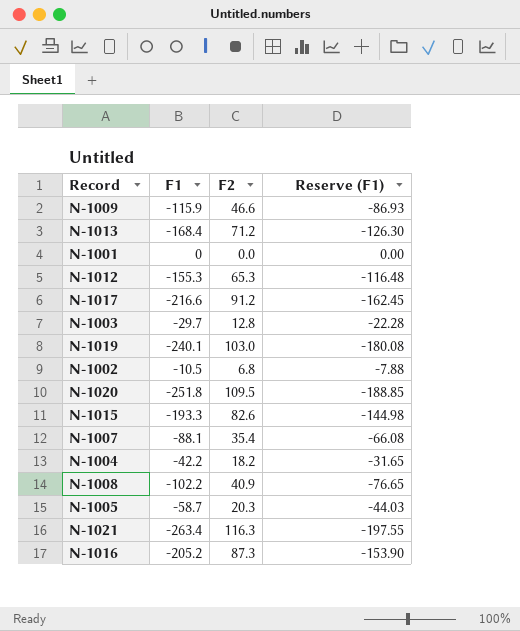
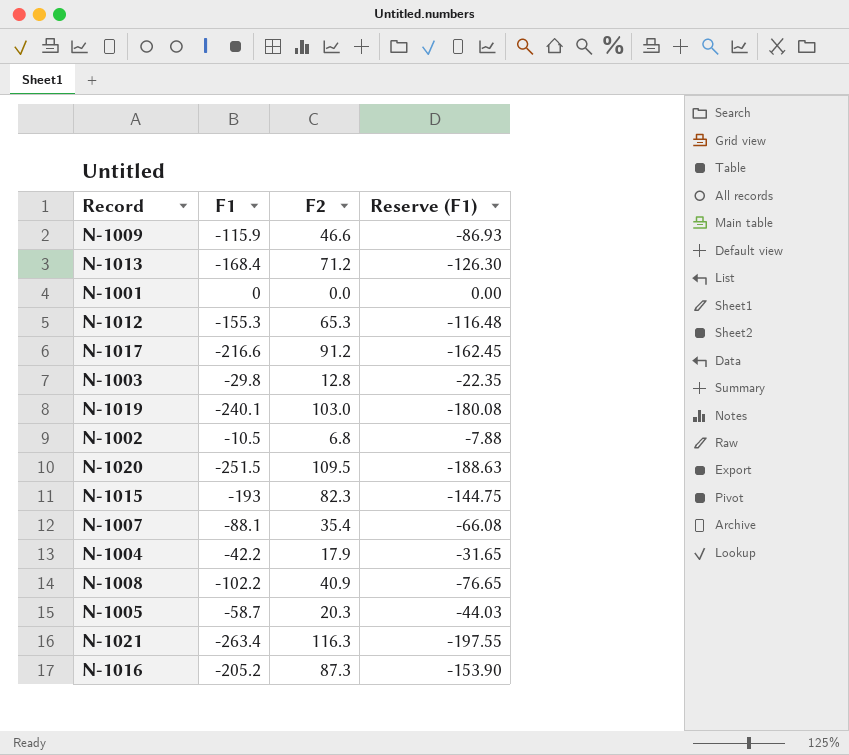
N-1003 | F1: -29.7 -> -29.8
N-1003 | Reserve (F1): -22.28 -> -22.35
N-1020 | F1: -251.8 -> -251.5
N-1020 | Reserve (F1): -188.85 -> -188.63
N-1015 | F1: -193.3 -> -193
N-1015 | F2: 82.6 -> 82.3
N-1015 | Reserve (F1): -144.98 -> -144.75
N-1004 | F2: 18.2 -> 17.9

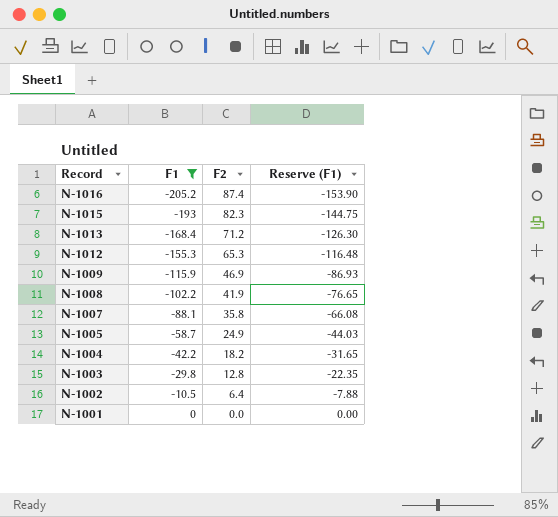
filter: none -> F1 >= -205.2
row order: none -> Record descending
N-1016 | F2: 87.3 -> 87.4
N-1009 | F2: 46.6 -> 46.9
N-1008 | F2: 40.9 -> 41.9
N-1007 | F2: 35.4 -> 35.8
N-1005 | F2: 20.3 -> 24.9
N-1004 | F2: 17.9 -> 18.2
N-1002 | F2: 6.8 -> 6.4

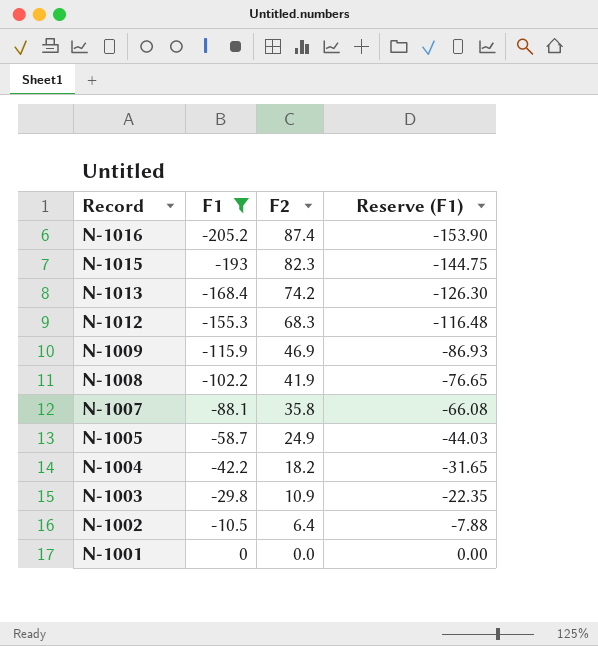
N-1013 | F2: 71.2 -> 74.2
N-1012 | F2: 65.3 -> 68.3
N-1003 | F2: 12.8 -> 10.9

